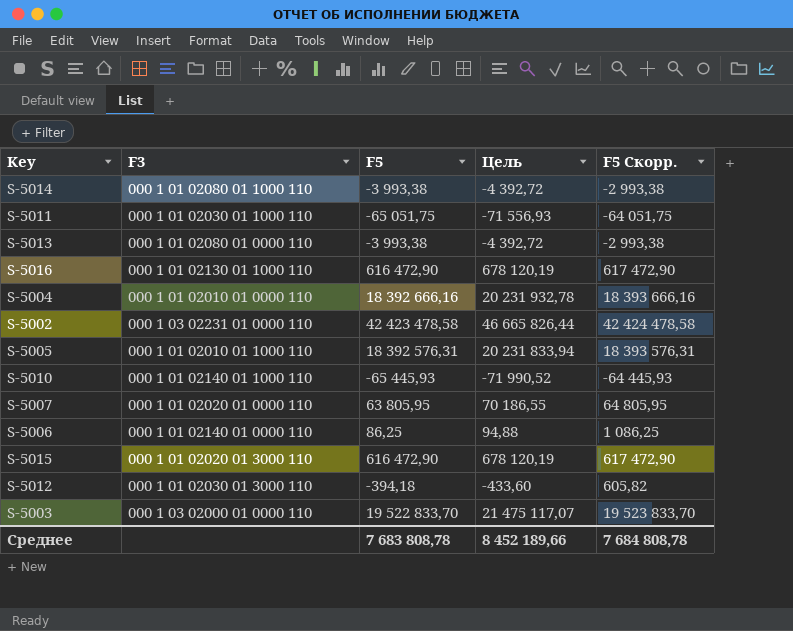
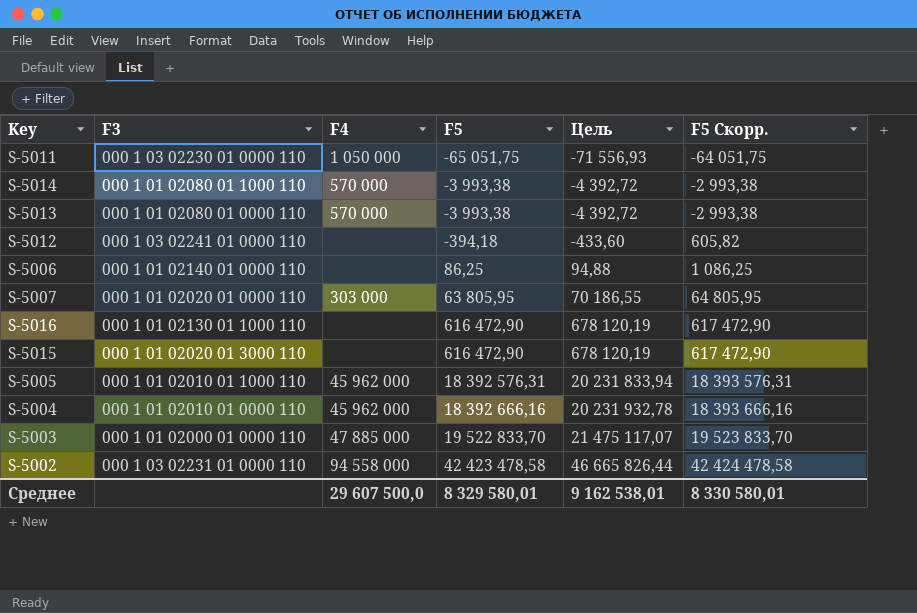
row order: none -> F5 ascending
column F4 | position: none -> 3
row S-5010: 000 1 01 02140 01 1000 110 | -65 445,93 | -71 990,52 | -64 445,93 -> none
S-5011 | F3: 000 1 01 02030 01 1000 110 -> 000 1 03 02230 01 0000 110
S-5012 | F3: 000 1 01 02030 01 3000 110 -> 000 1 03 02241 01 0000 110
S-5003 | F3: 000 1 03 02000 01 0000 110 -> 000 1 01 02000 01 0000 110
Среднее | F5: 7 683 808,78 -> 8 329 580,01
Среднее | Цель: 8 452 189,66 -> 9 162 538,01
Среднее | F5 Скорр.: 7 684 808,78 -> 8 330 580,01

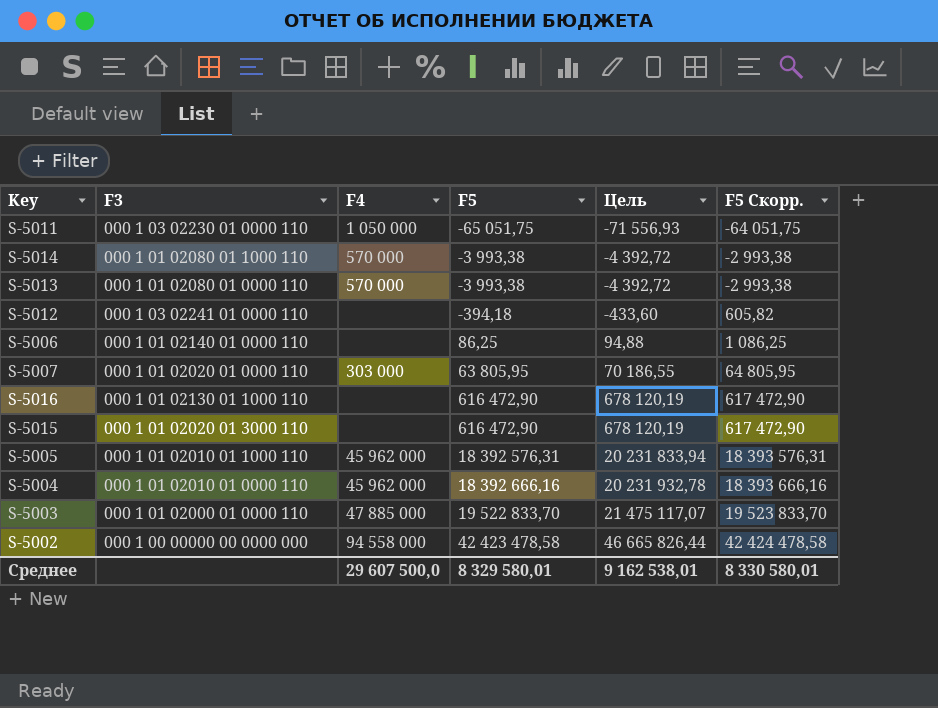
S-5002 | F3: 000 1 03 02231 01 0000 110 -> 000 1 00 00000 00 0000 000

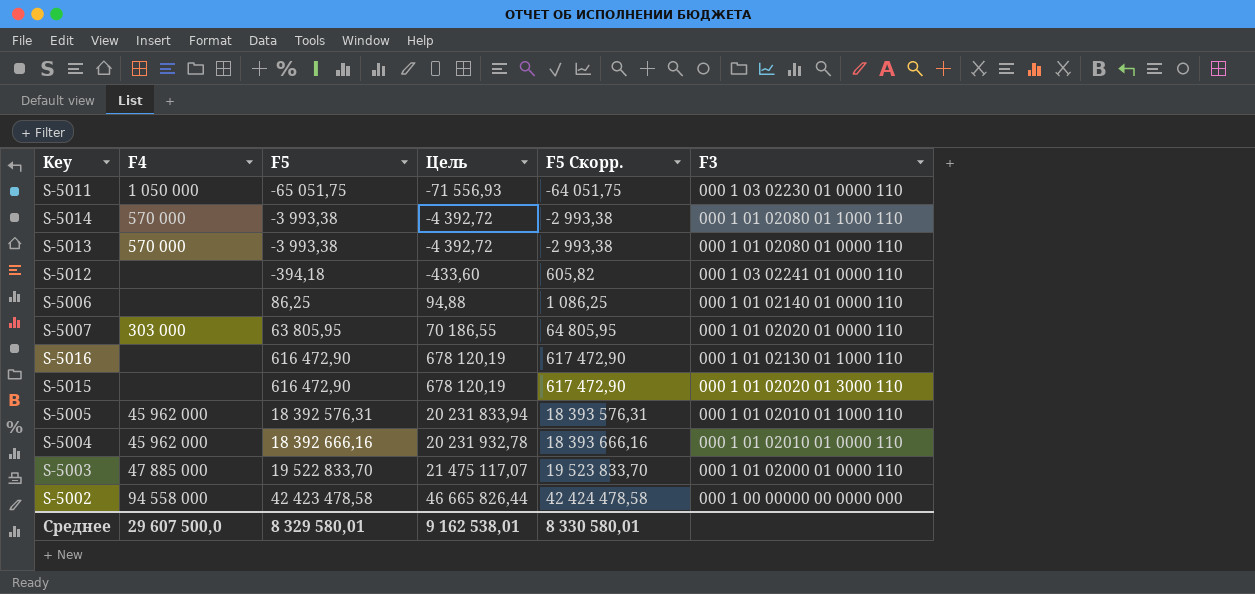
column F3 | position: 2 -> 6

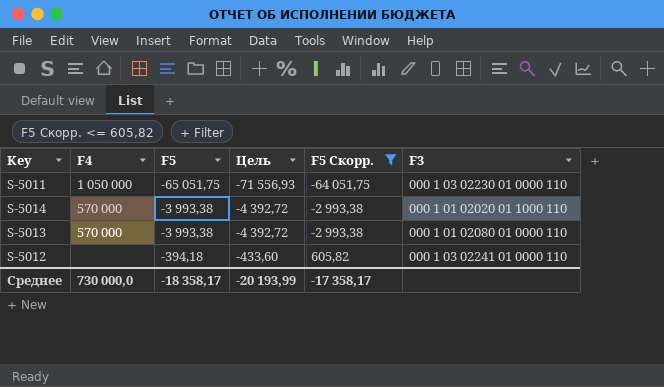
filter: none -> F5 Скорр. <= 605,82
S-5014 | F3: 000 1 01 02080 01 1000 110 -> 000 1 01 02020 01 1000 110
Среднее | F4: 29 607 500,0 -> 730 000,0
Среднее | F5: 8 329 580,01 -> -18 358,17
Среднее | Цель: 9 162 538,01 -> -20 193,99
Среднее | F5 Скорр.: 8 330 580,01 -> -17 358,17

